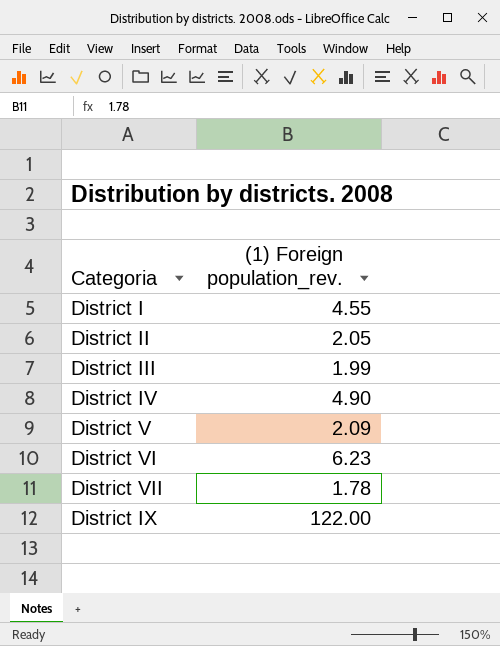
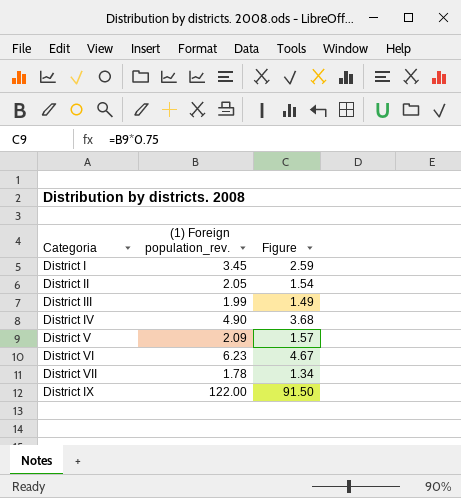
column Figure | formula: none -> [(1) Foreign population_rev.] * 0.75
District I | (1) Foreign population_rev.: 4.55 -> 3.45

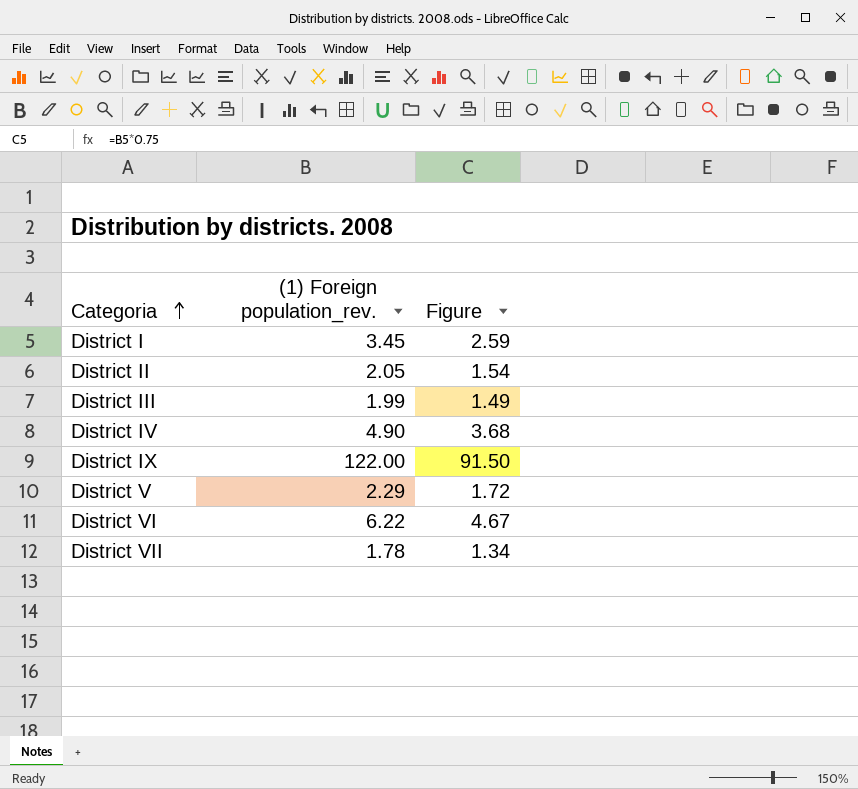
row order: none -> Categoria ascending
District V | (1) Foreign population_rev.: 2.09 -> 2.29
District V | Figure: 1.57 -> 1.72
District VI | (1) Foreign population_rev.: 6.23 -> 6.22

